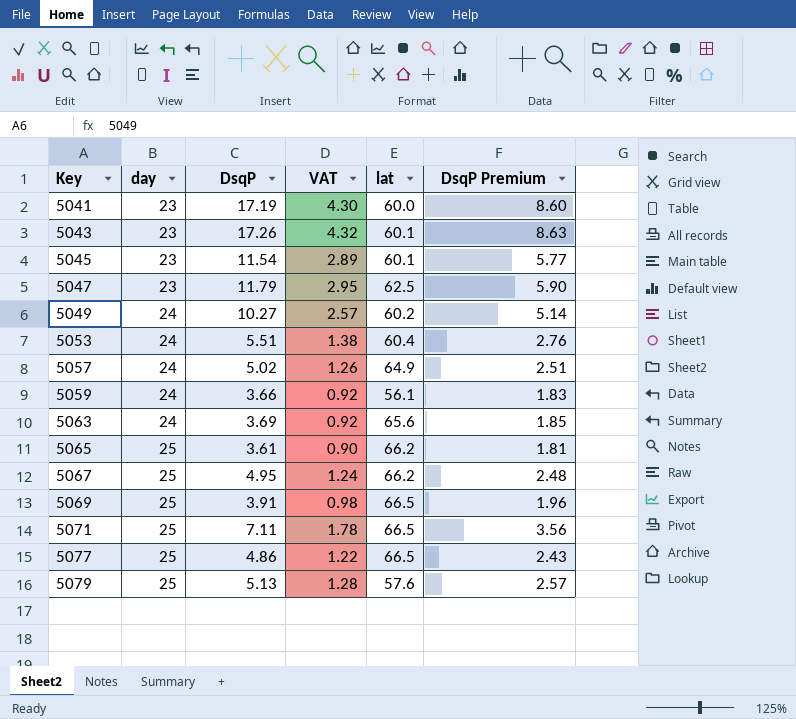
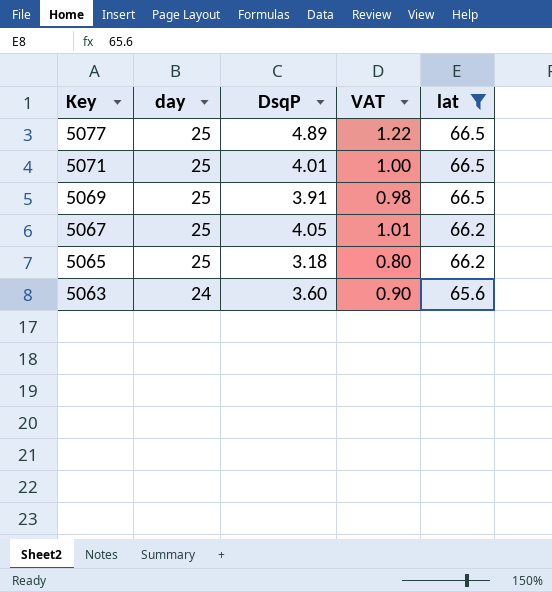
filter: none -> lat >= 65.6
row order: Key ascending -> Key descending
column DsqP Premium | formula: [DsqP] * 0.5 -> none
5077 | DsqP: 4.86 -> 4.89
5071 | DsqP: 7.11 -> 4.01
5071 | VAT: 1.78 -> 1.00
5067 | DsqP: 4.95 -> 4.05
5067 | VAT: 1.24 -> 1.01
5065 | DsqP: 3.61 -> 3.18
5065 | VAT: 0.90 -> 0.80
5063 | DsqP: 3.69 -> 3.60
5063 | VAT: 0.92 -> 0.90

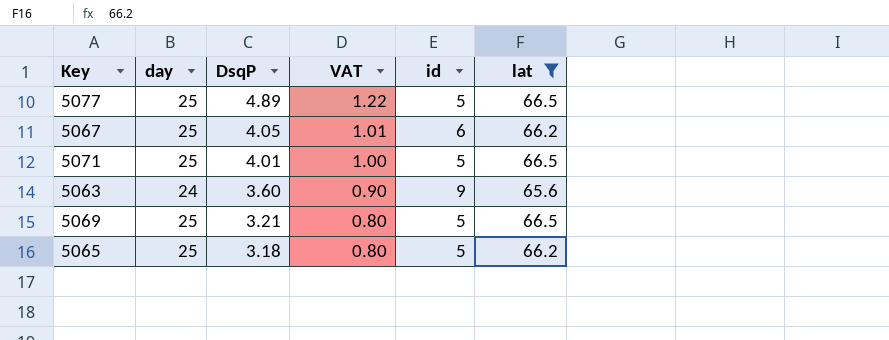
row order: Key descending -> DsqP descending
column id | position: none -> 5
5069 | DsqP: 3.91 -> 3.21
5069 | VAT: 0.98 -> 0.80

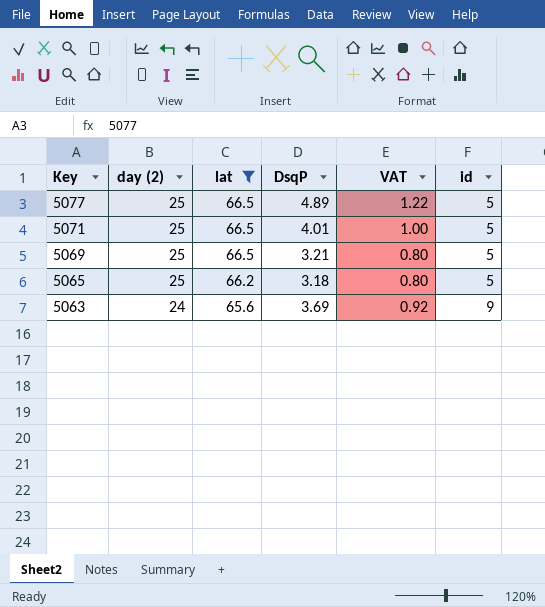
row order: DsqP descending -> Key descending
column name: day -> day (2)
column lat | position: 6 -> 3
row 5067: 25 | 4.05 | 1.01 | 6 | 66.2 -> none
5063 | DsqP: 3.60 -> 3.69
5063 | VAT: 0.90 -> 0.92

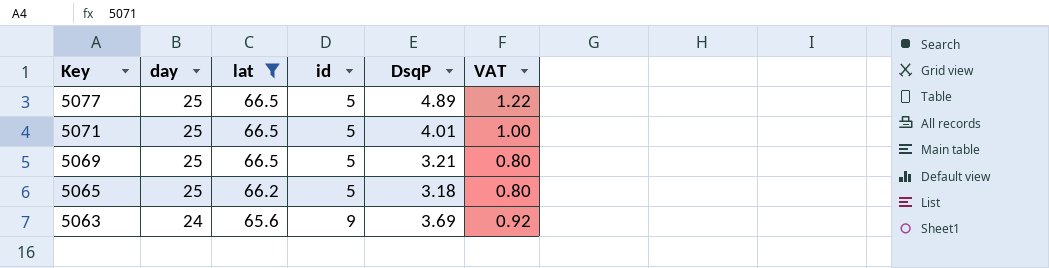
column name: day (2) -> day
column id | position: 6 -> 4

